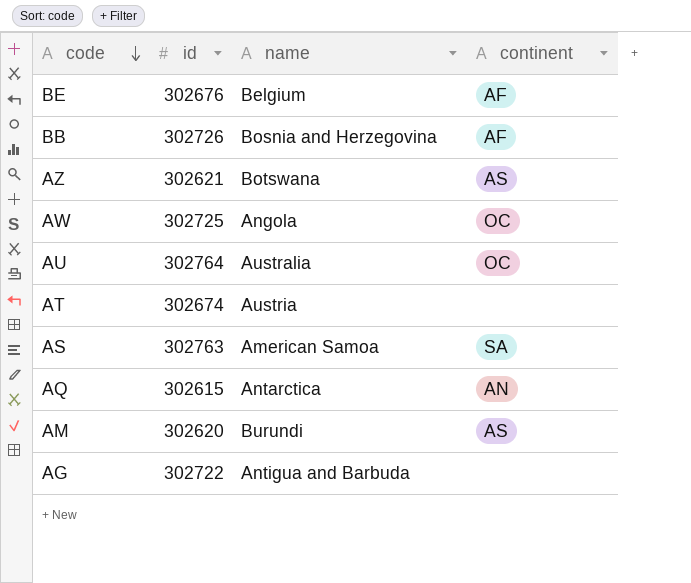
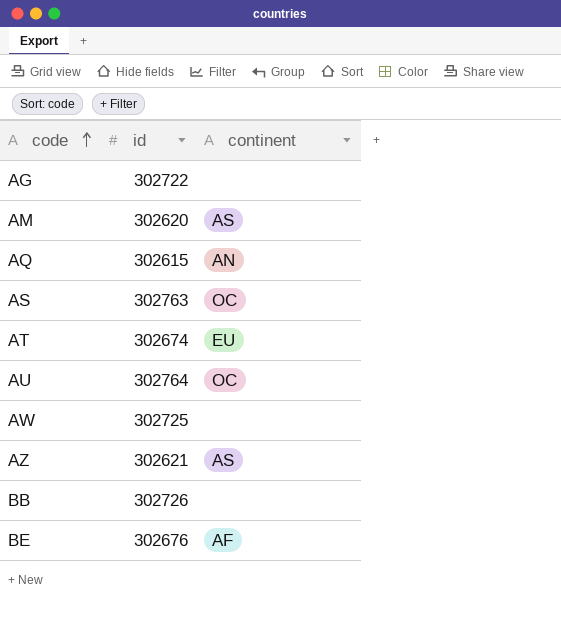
row order: code descending -> code ascending
column name | position: 3 -> none
AS | continent: SA -> OC
AT | continent: none -> EU
AW | continent: OC -> none
BB | continent: AF -> none

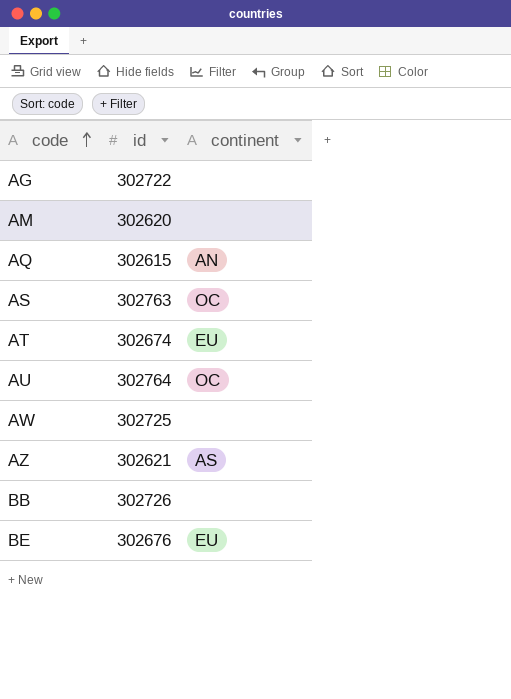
AM | continent: AS -> none
BE | continent: AF -> EU

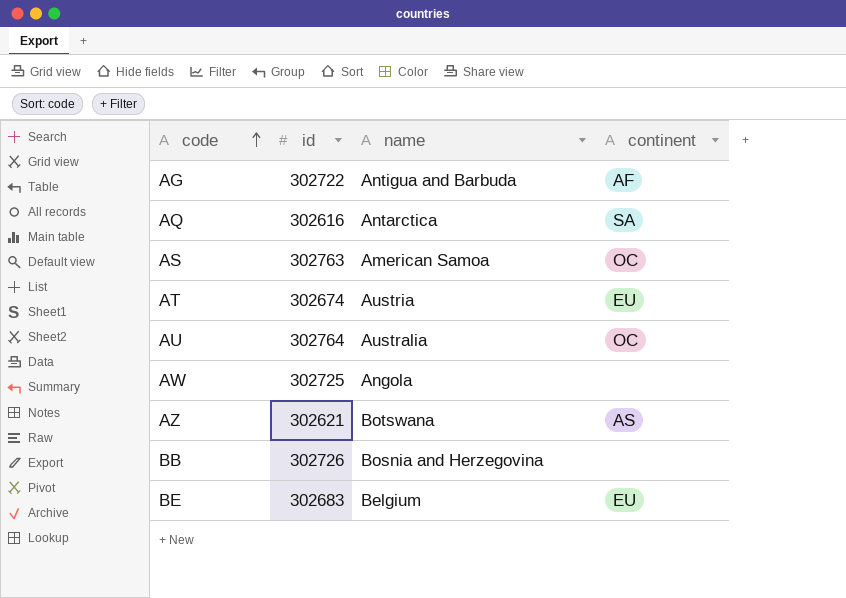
column name | position: none -> 3
row AM: 302620 | none -> none
AG | continent: none -> AF
AQ | id: 302615 -> 302616
AQ | continent: AN -> SA
BE | id: 302676 -> 302683

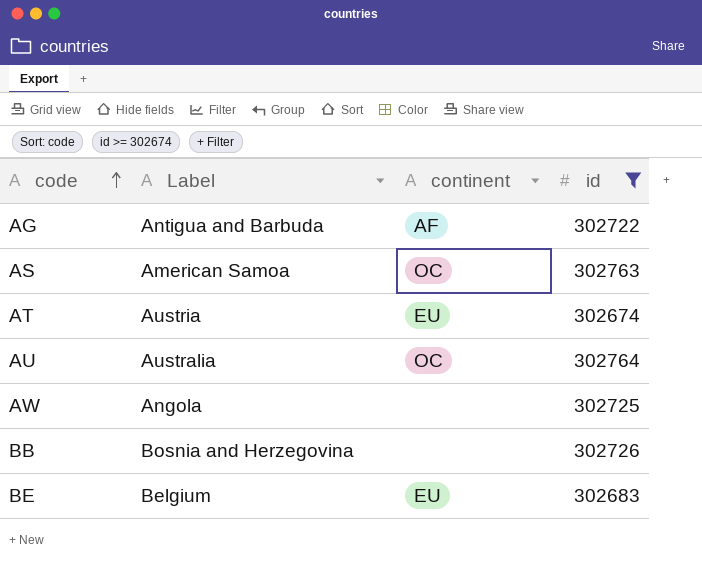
filter: none -> id >= 302674
column name: name -> Label
column id | position: 2 -> 4

